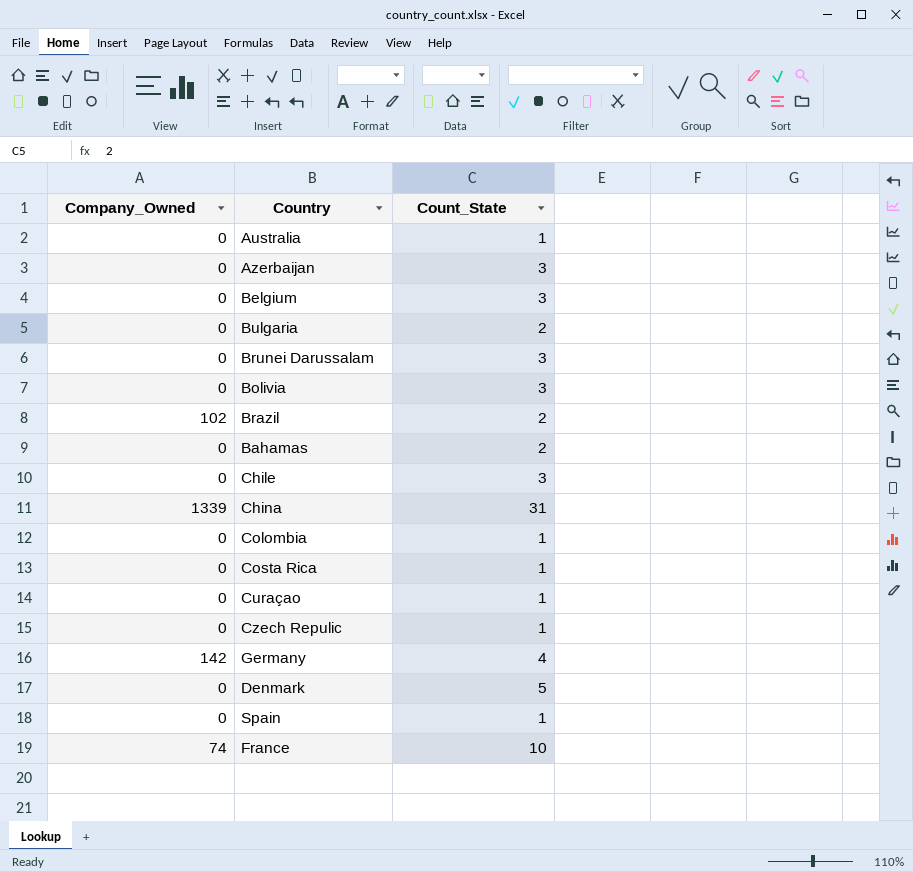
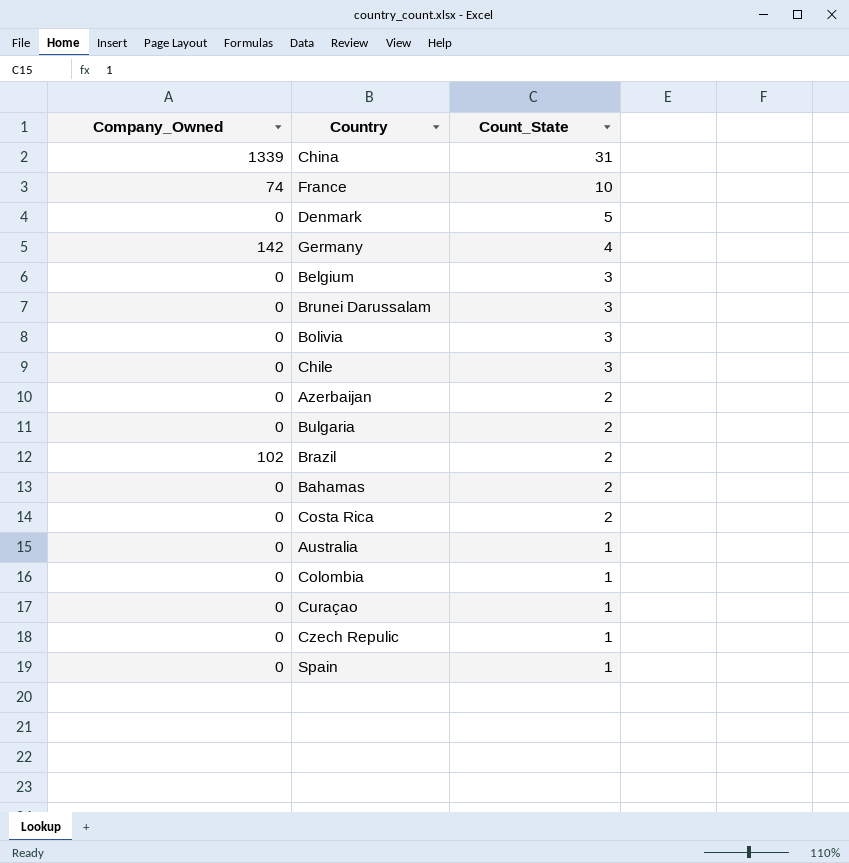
row order: none -> Count_State descending
Azerbaijan | Count_State: 3 -> 2
Costa Rica | Count_State: 1 -> 2

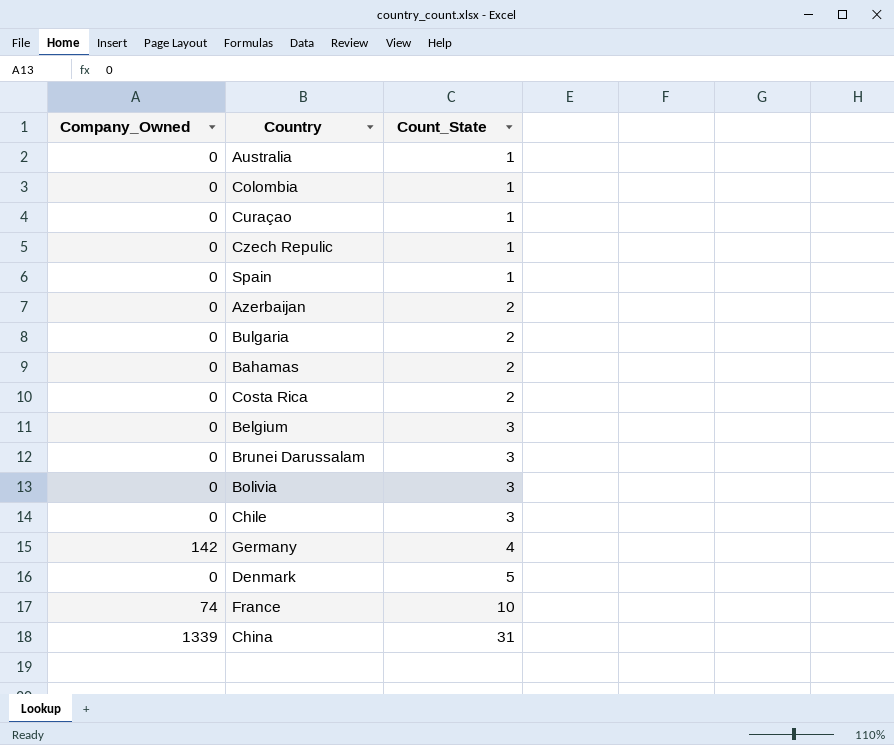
row order: Count_State descending -> Count_State ascending
row Brazil: 102 | 2 -> none

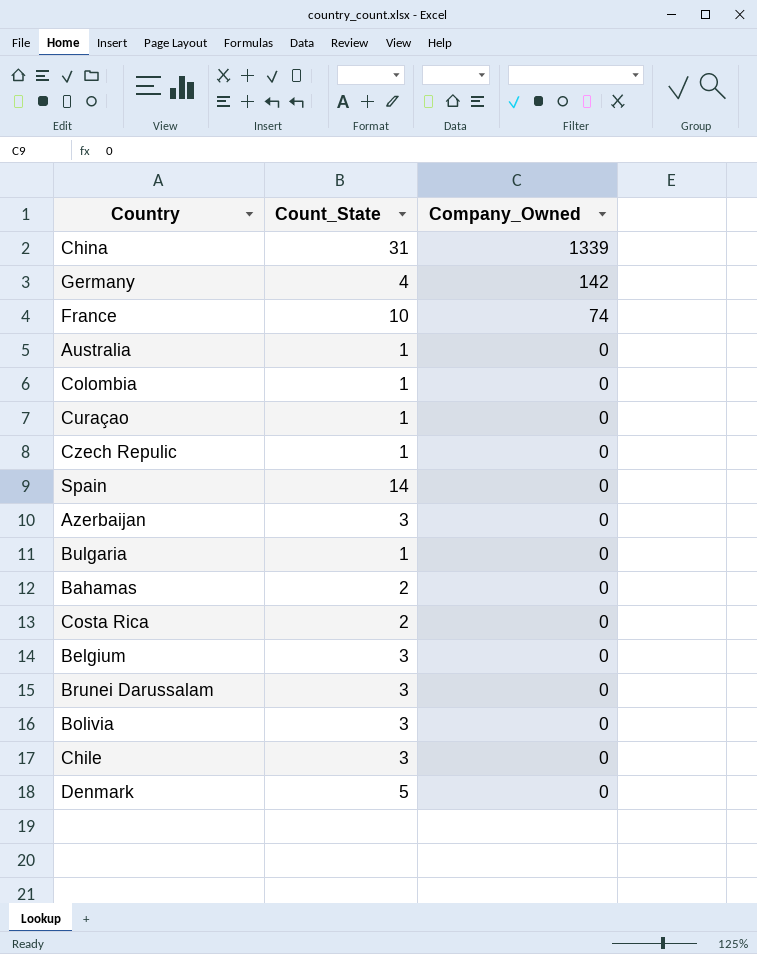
row order: Count_State ascending -> Company_Owned descending
column Company_Owned | position: 1 -> 3
Spain | Count_State: 1 -> 14
Azerbaijan | Count_State: 2 -> 3
Bulgaria | Count_State: 2 -> 1

